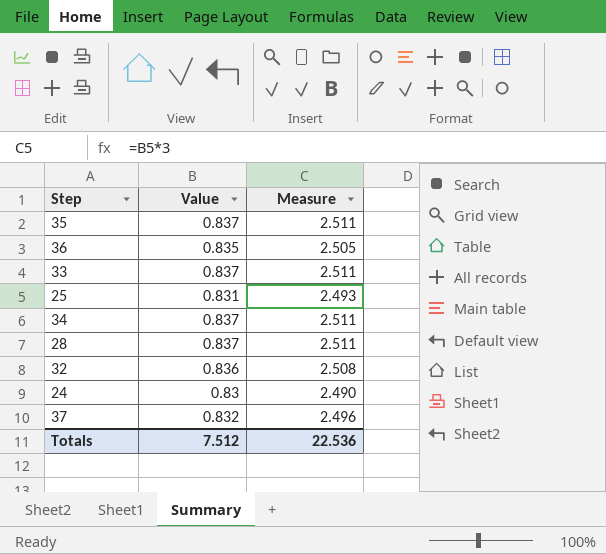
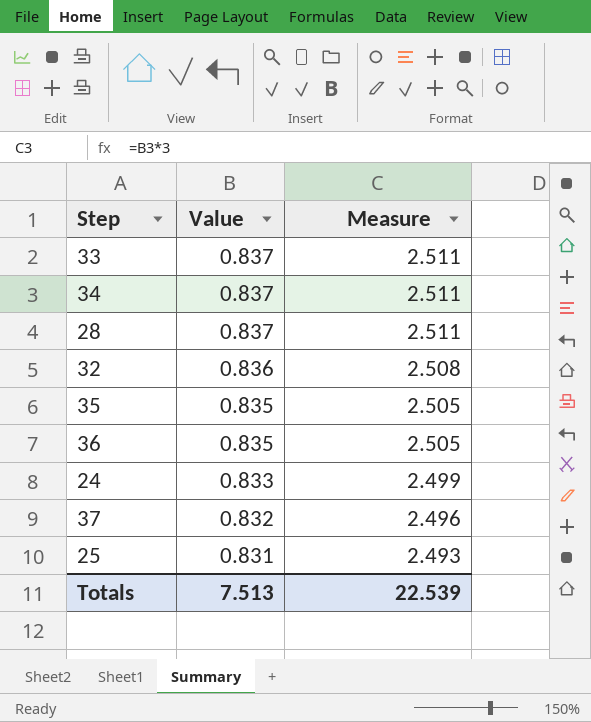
row order: none -> Value descending
35 | Value: 0.837 -> 0.835
35 | Measure: 2.511 -> 2.505
24 | Value: 0.83 -> 0.833
24 | Measure: 2.490 -> 2.499
Totals | Value: 7.512 -> 7.513
Totals | Measure: 22.536 -> 22.539

